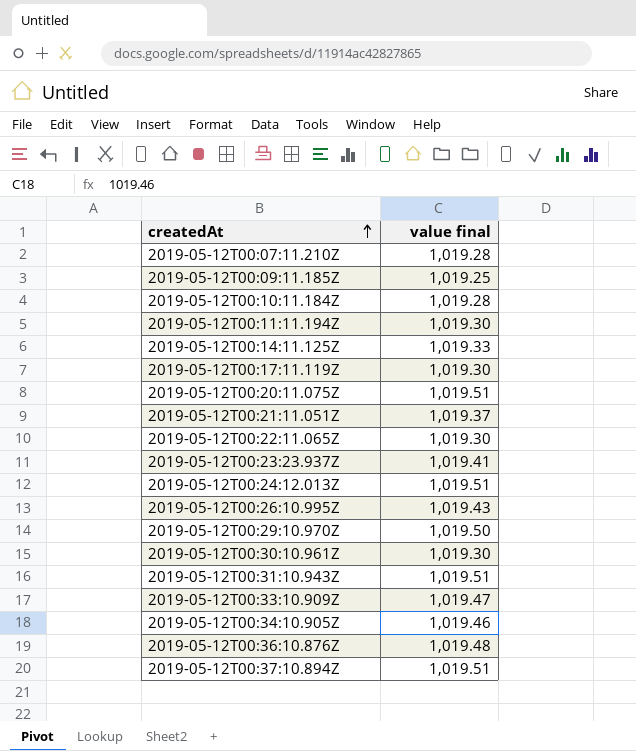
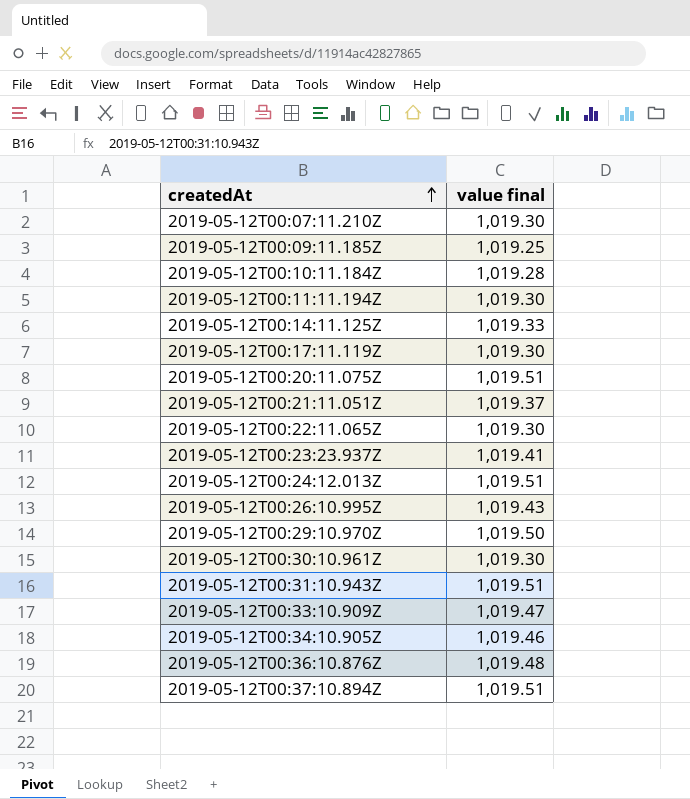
2019-05-12T00:07:11.210Z | value final: 1,019.28 -> 1,019.30

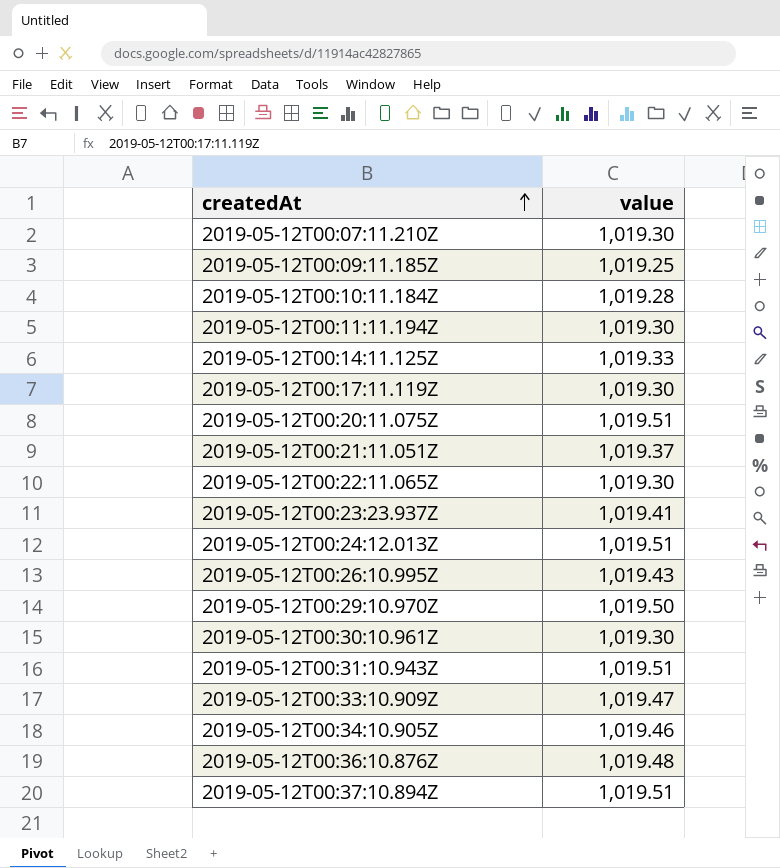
column name: value final -> value

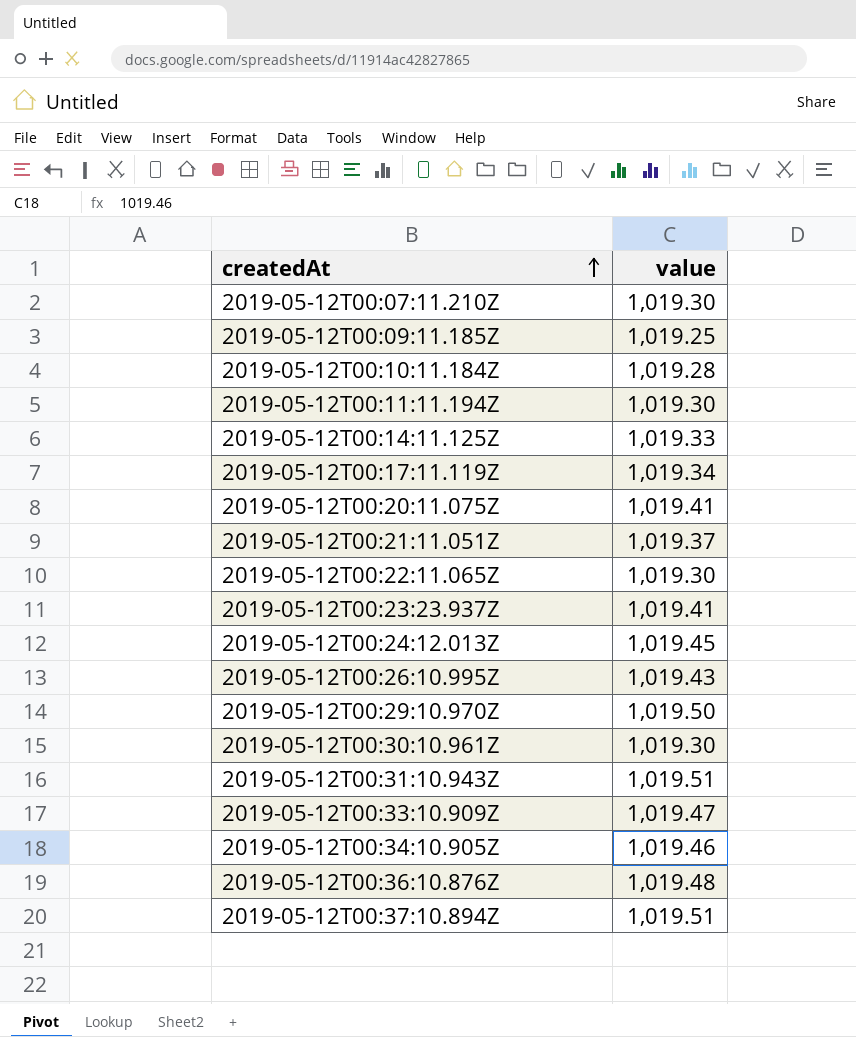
2019-05-12T00:17:11.119Z | value: 1,019.30 -> 1,019.34
2019-05-12T00:20:11.075Z | value: 1,019.51 -> 1,019.41
2019-05-12T00:24:12.013Z | value: 1,019.51 -> 1,019.45

